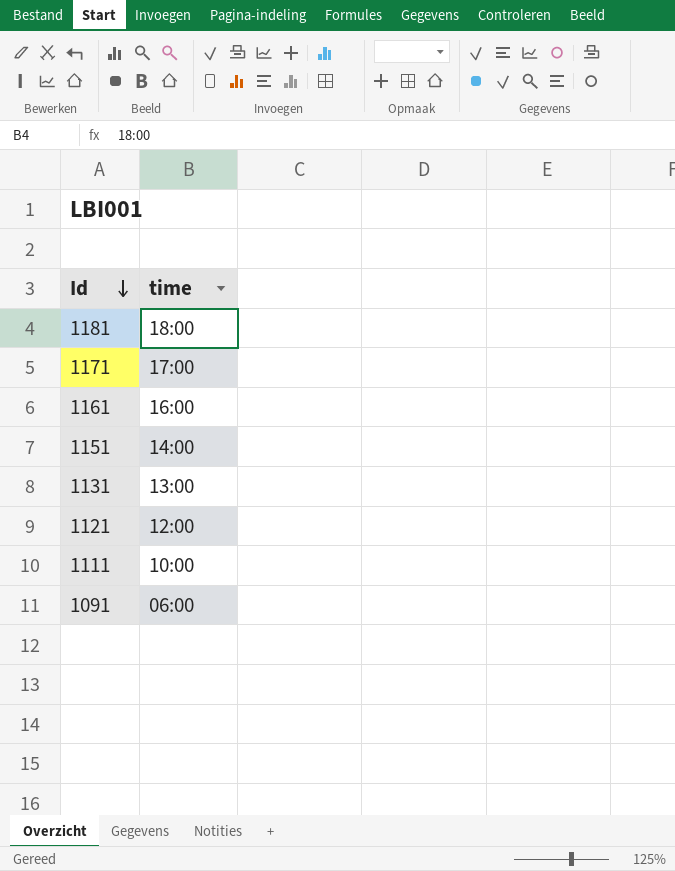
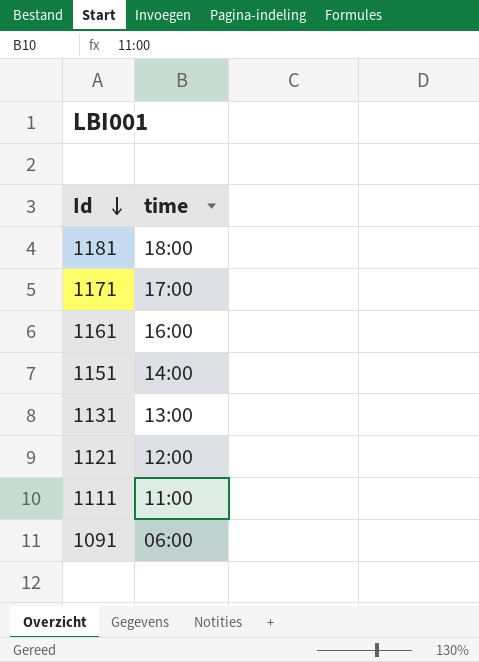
1111 | time: 10:00 -> 11:00

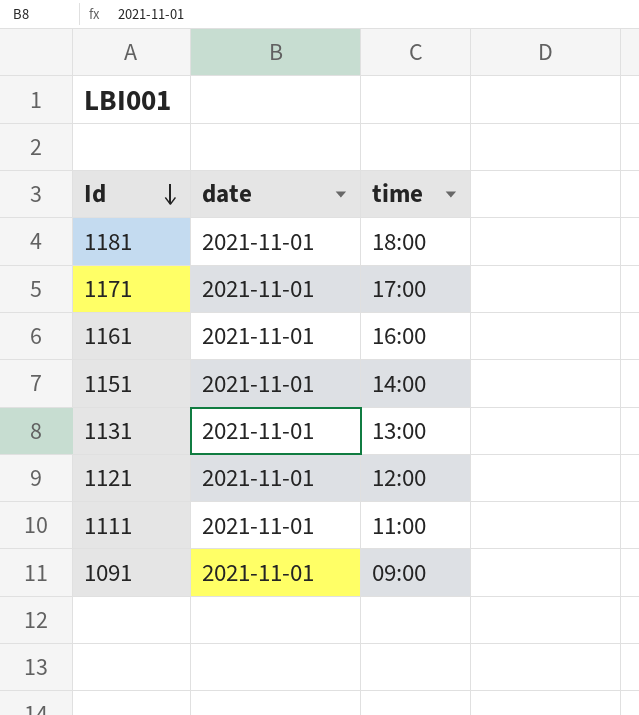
column date | position: none -> 2
1091 | time: 06:00 -> 09:00

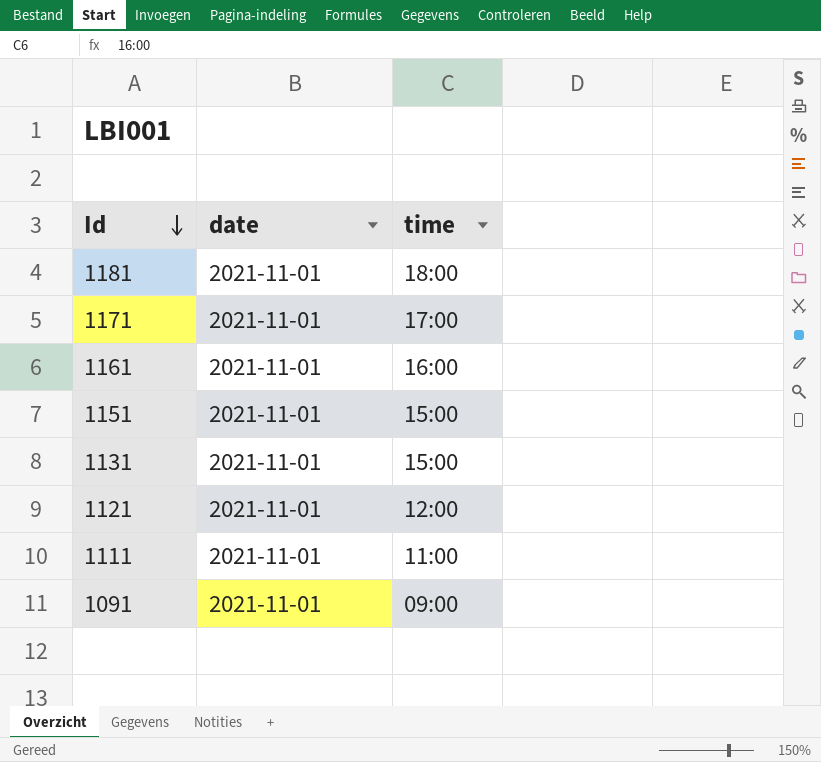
1151 | time: 14:00 -> 15:00
1131 | time: 13:00 -> 15:00

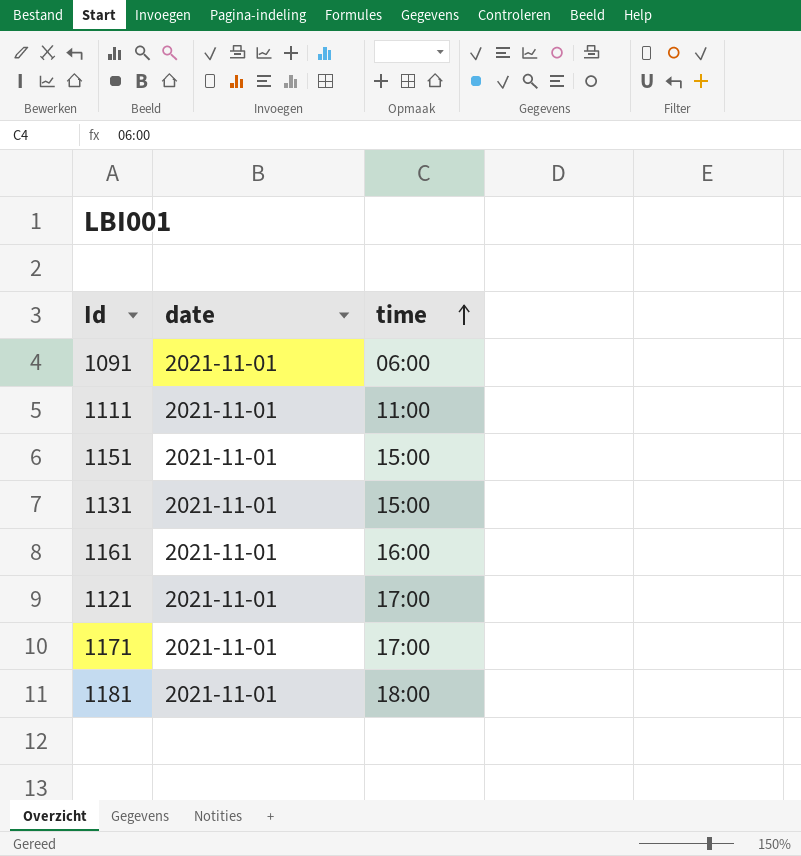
row order: Id descending -> time ascending
1091 | time: 09:00 -> 06:00
1121 | time: 12:00 -> 17:00

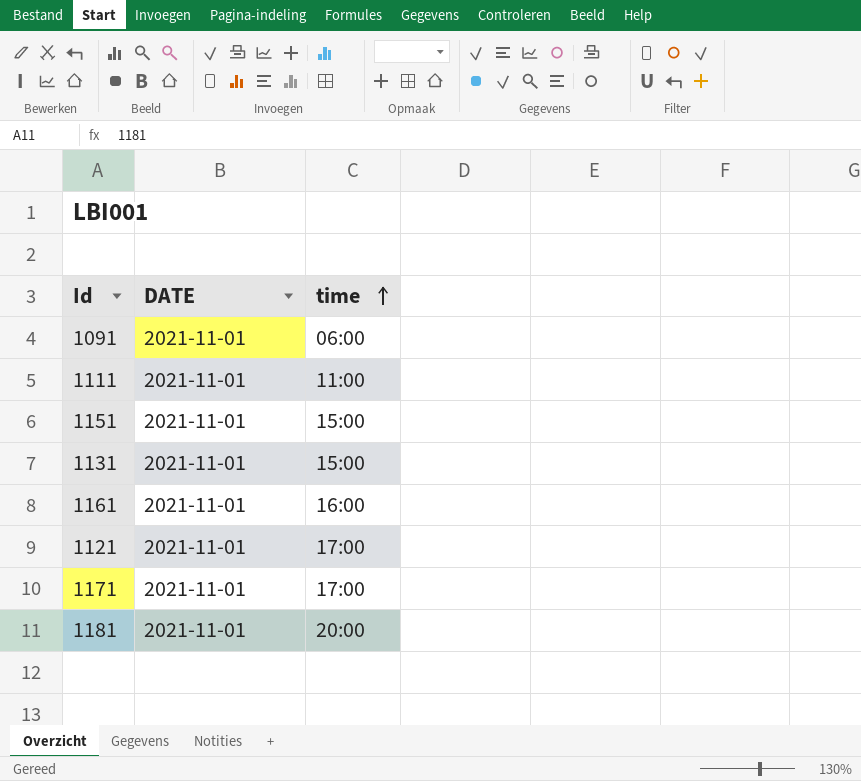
column name: date -> DATE
1181 | time: 18:00 -> 20:00

